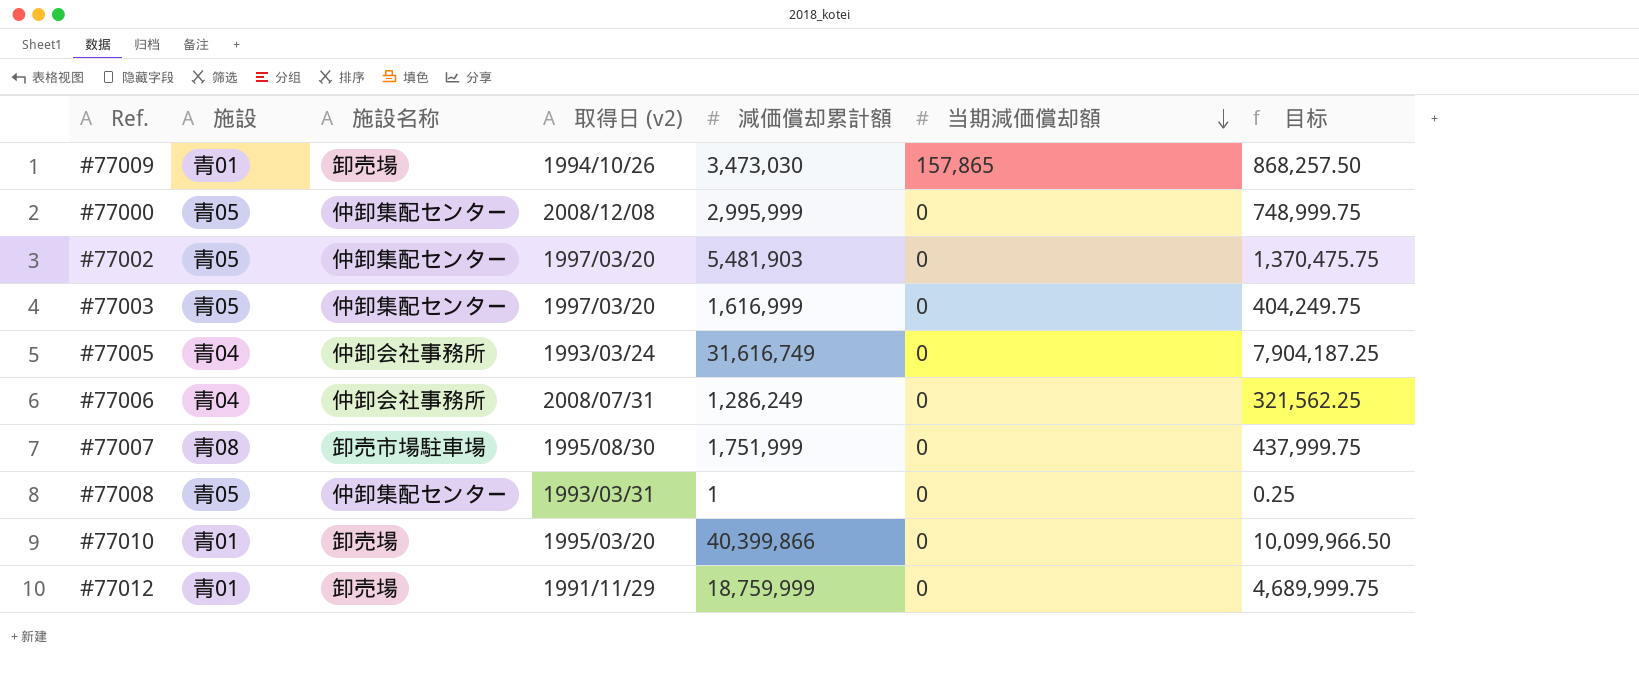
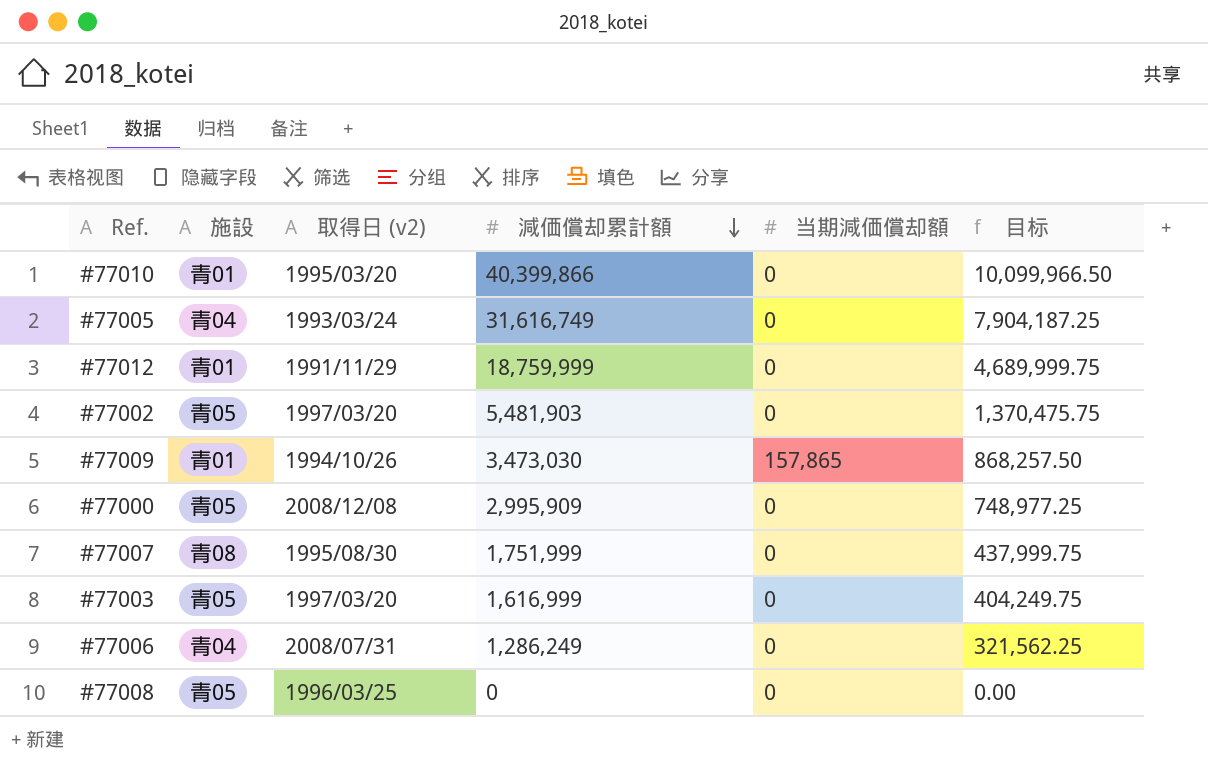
row order: 当期減価償却額 descending -> 減価償却累計額 descending
column 施設名称 | position: 3 -> none
#77000 | 減価償却累計額: 2,995,999 -> 2,995,909
#77000 | 目标: 748,999.75 -> 748,977.25
#77008 | 取得日 (v2): 1993/03/31 -> 1996/03/25
#77008 | 減価償却累計額: 1 -> 0
#77008 | 目标: 0.25 -> 0.00

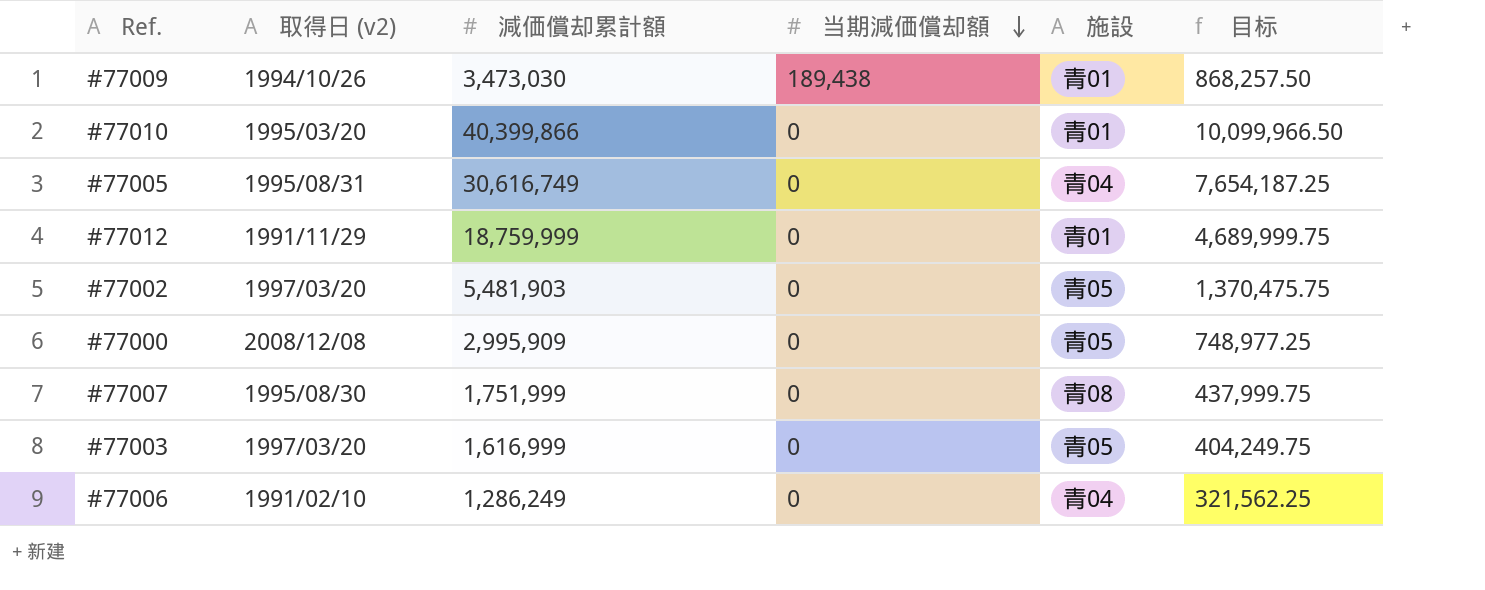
row order: 減価償却累計額 descending -> 当期減価償却額 descending
column 施設 | position: 2 -> 5
row #77008: 青05 | 1996/03/25 | 0 | 0 | 0.00 -> none
#77009 | 当期減価償却額: 157,865 -> 189,438
#77005 | 取得日 (v2): 1993/03/24 -> 1995/08/31
#77005 | 減価償却累計額: 31,616,749 -> 30,616,749
#77005 | 目标: 7,904,187.25 -> 7,654,187.25
#77006 | 取得日 (v2): 2008/07/31 -> 1991/02/10

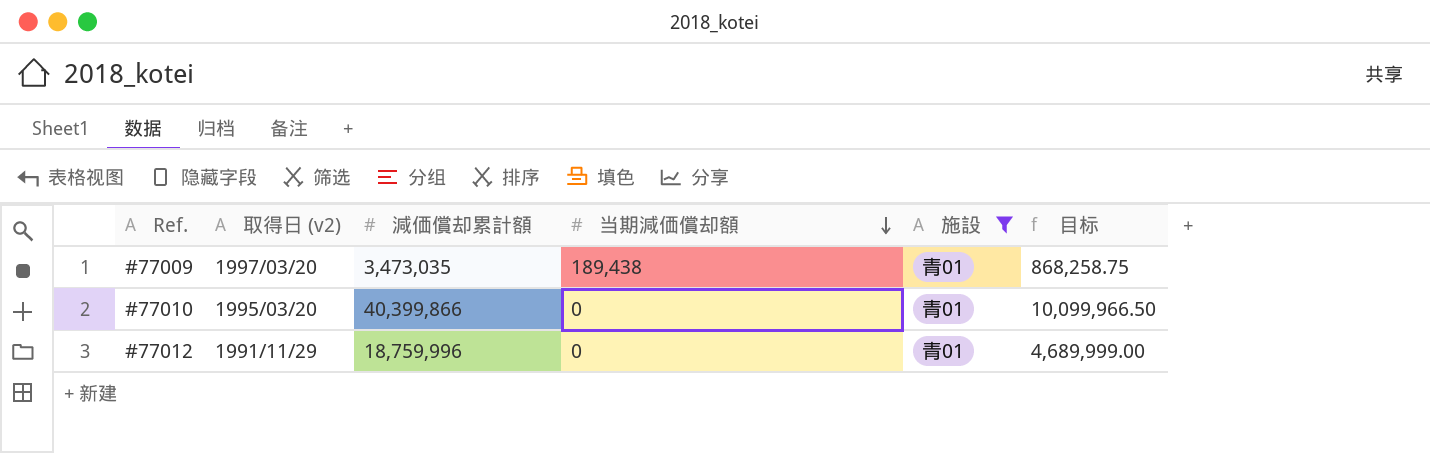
filter: none -> 施設 = 青01
#77009 | 取得日 (v2): 1994/10/26 -> 1997/03/20
#77009 | 減価償却累計額: 3,473,030 -> 3,473,035
#77009 | 目标: 868,257.50 -> 868,258.75
#77012 | 減価償却累計額: 18,759,999 -> 18,759,996
#77012 | 目标: 4,689,999.75 -> 4,689,999.00

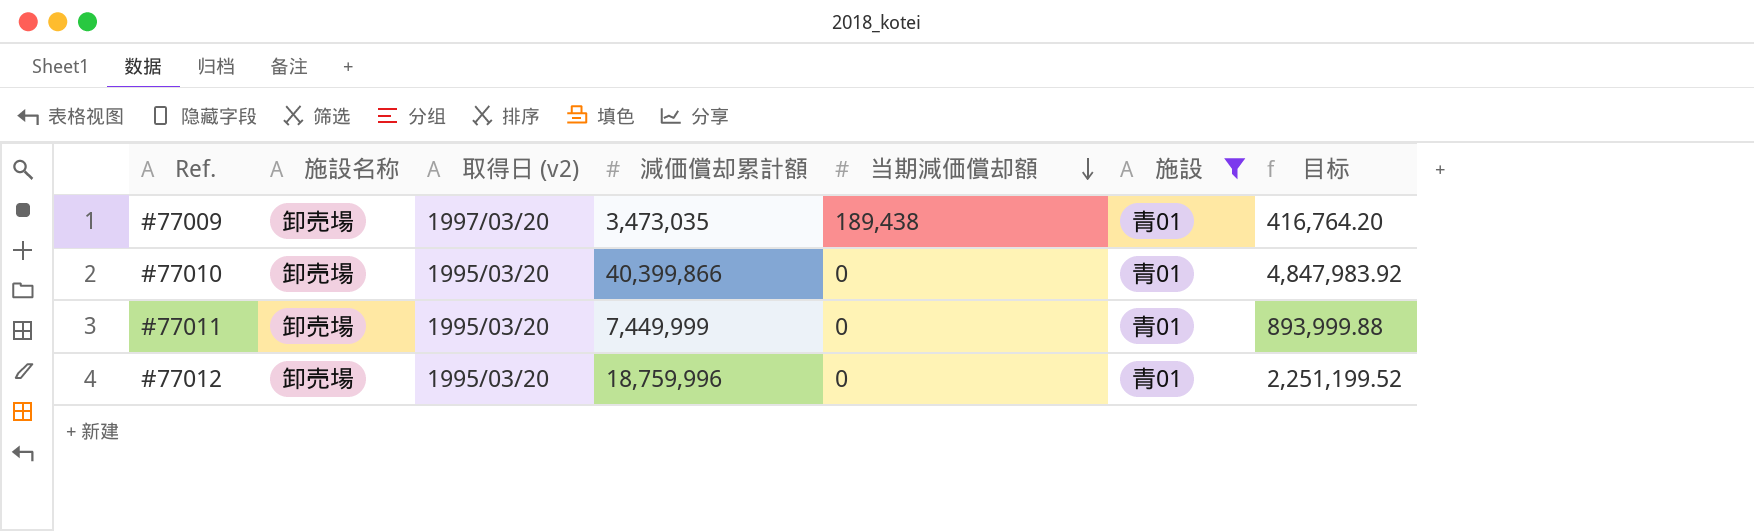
column 施設名称 | position: none -> 2
column 目标 | formula: [減価償却累計額] * 0.25 -> [減価償却累計額] * 0.12
row #77011: none -> 卸売場 | 1995/03/20 | 7,449,999 | 0 | 青01 | 893,999.88
#77012 | 取得日 (v2): 1991/11/29 -> 1995/03/20

